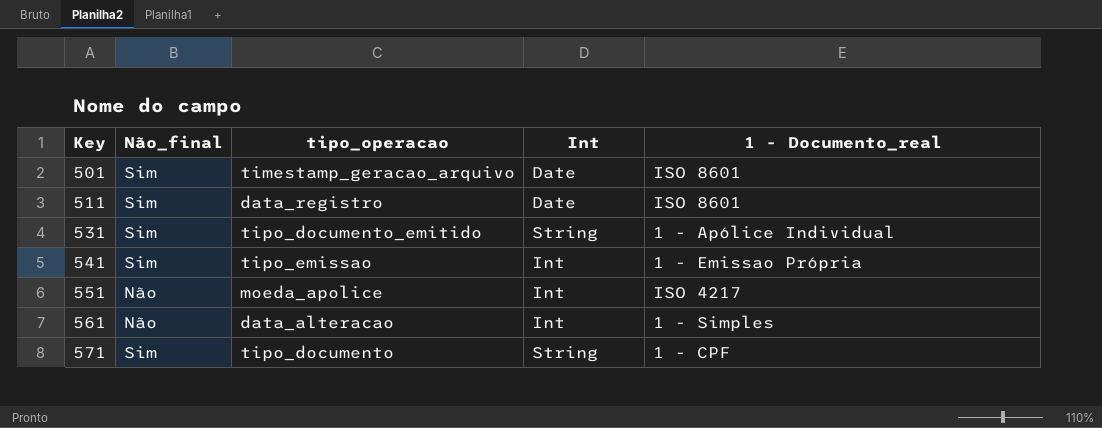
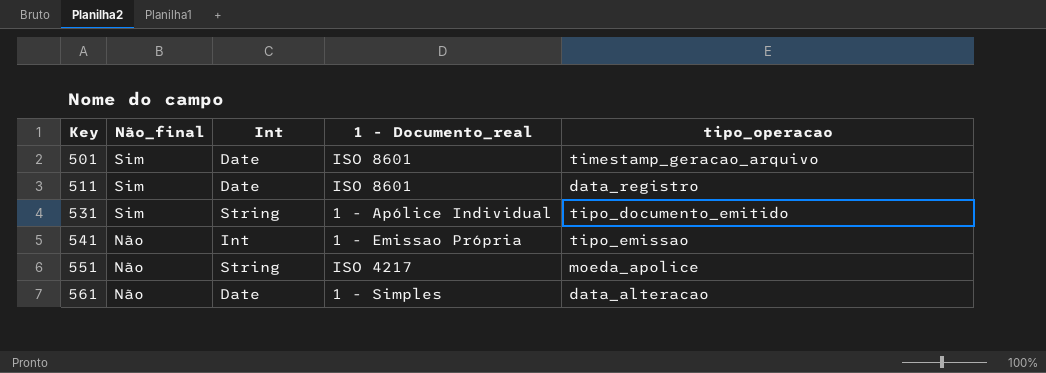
column tipo_operacao | position: 3 -> 5
row 571: Sim | tipo_documento | String | 1 - CPF -> none
541 | Não_final: Sim -> Não
551 | Int: Int -> String
561 | Int: Int -> Date

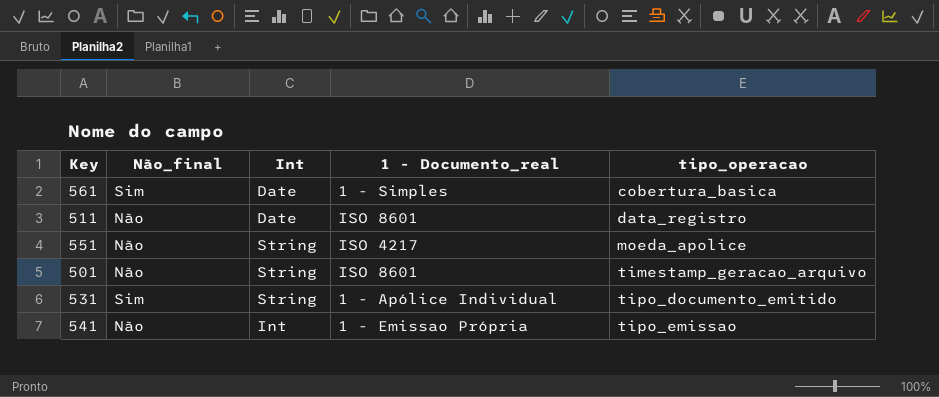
row order: Key ascending -> tipo_operacao ascending
561 | Não_final: Não -> Sim
561 | tipo_operacao: data_alteracao -> cobertura_basica
511 | Não_final: Sim -> Não
501 | Não_final: Sim -> Não
501 | Int: Date -> String

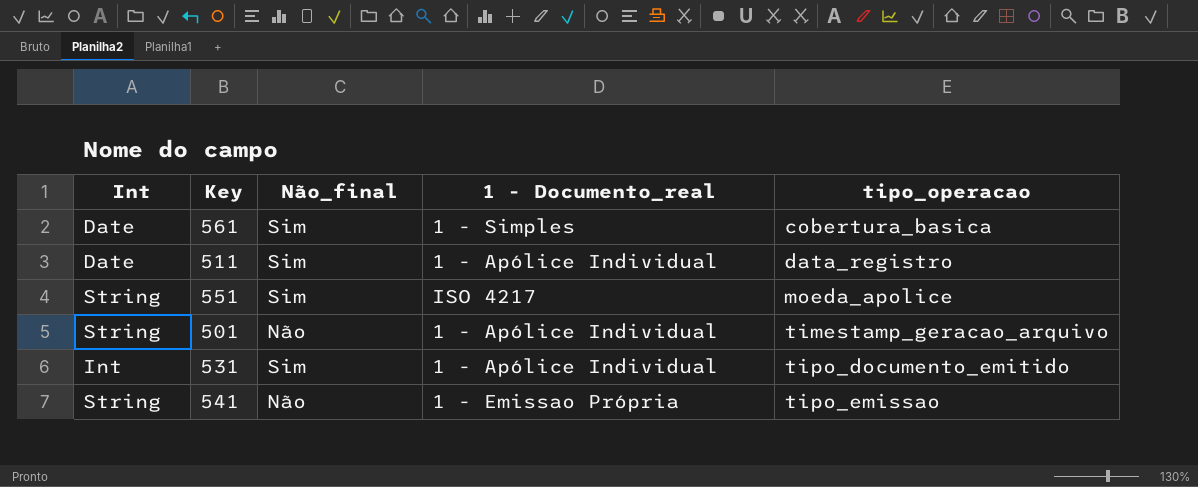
column Int | position: 3 -> 1
511 | Não_final: Não -> Sim
511 | 1 - Documento_real: ISO 8601 -> 1 - Apólice Individual
551 | Não_final: Não -> Sim
501 | 1 - Documento_real: ISO 8601 -> 1 - Apólice Individual
531 | Int: String -> Int
541 | Int: Int -> String

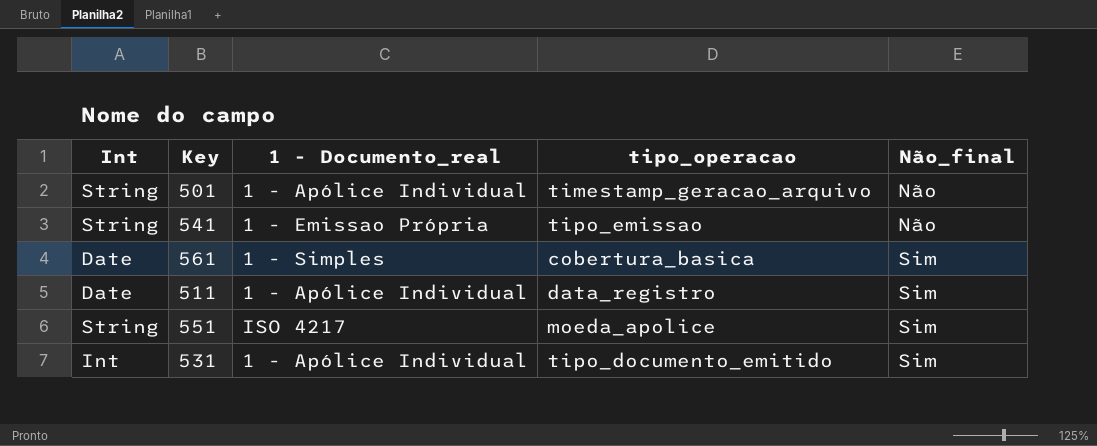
row order: tipo_operacao ascending -> Não_final ascending
column Não_final | position: 3 -> 5

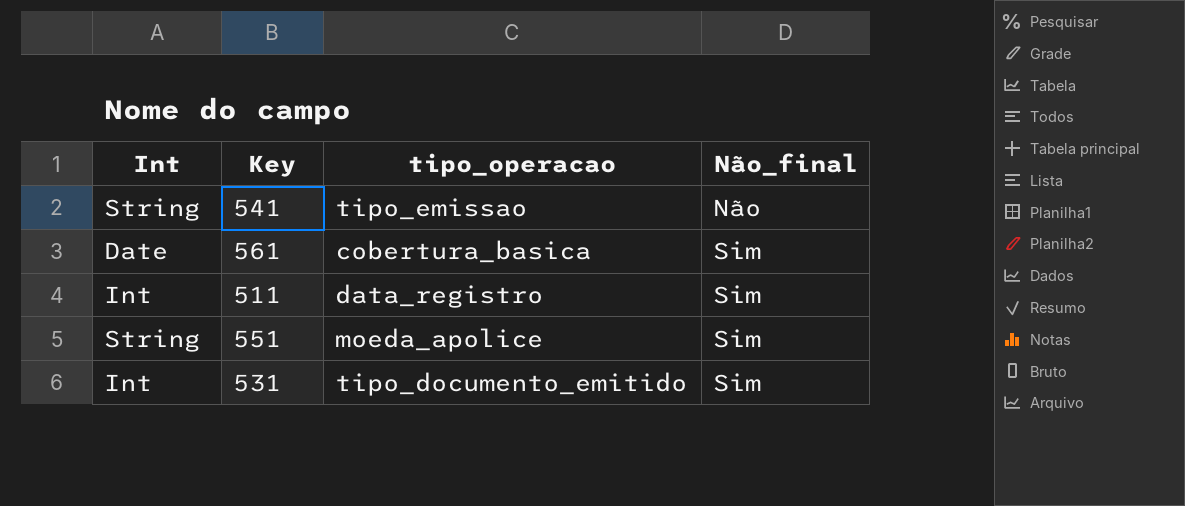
column 1 - Documento_real | position: 3 -> none
row 501: String | 1 - Apólice Individual | timestamp_geracao_arquivo | Não -> none
511 | Int: Date -> Int

